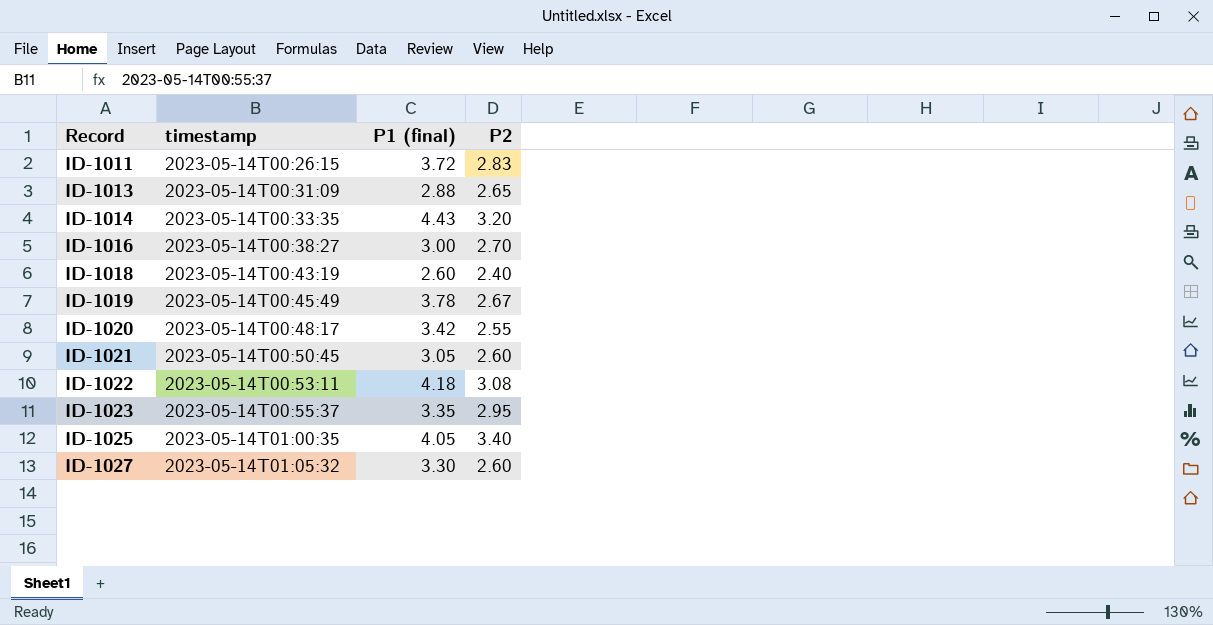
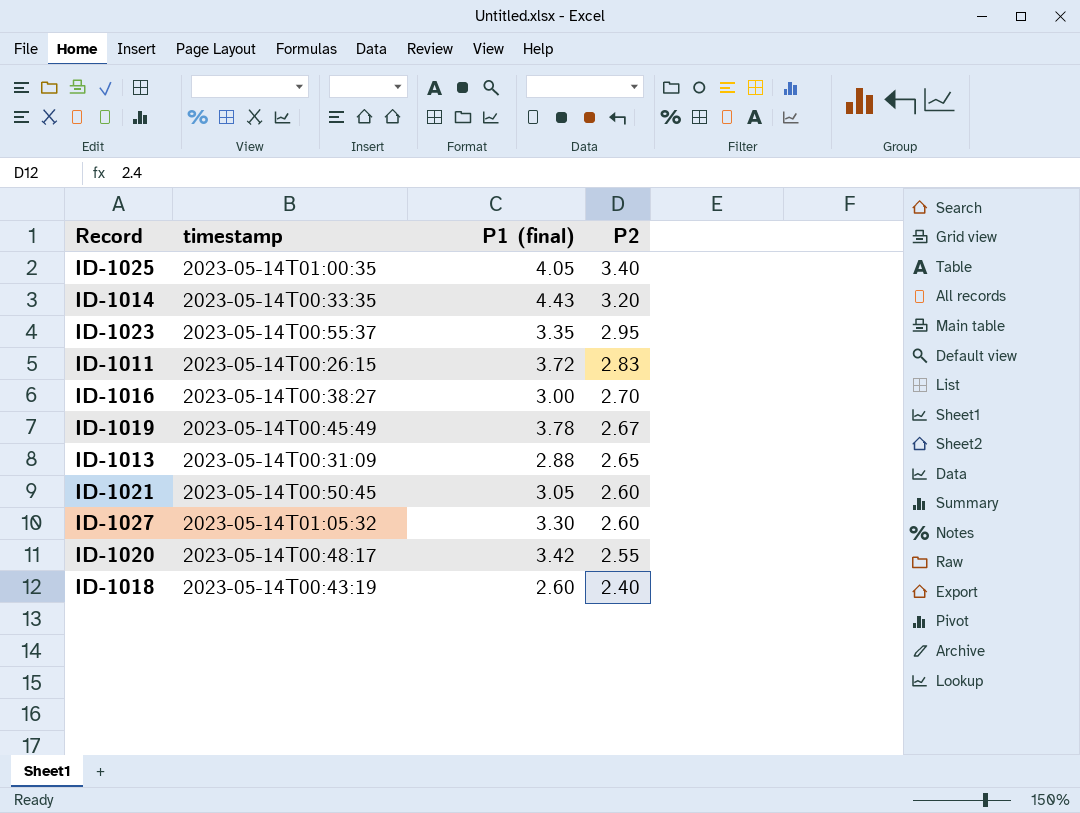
row order: Record ascending -> P2 descending
row ID-1022: 2023-05-14T00:53:11 | 4.18 | 3.08 -> none

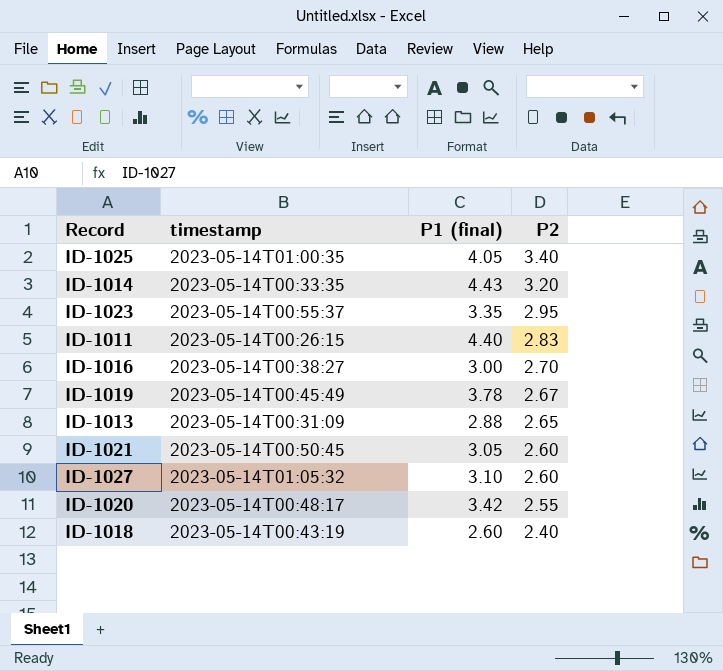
ID-1011 | P1 (final): 3.72 -> 4.40
ID-1027 | P1 (final): 3.30 -> 3.10

